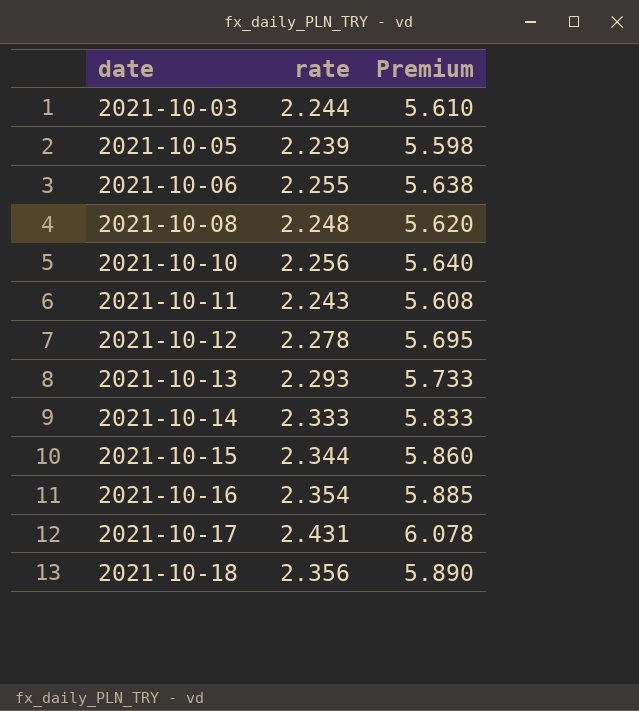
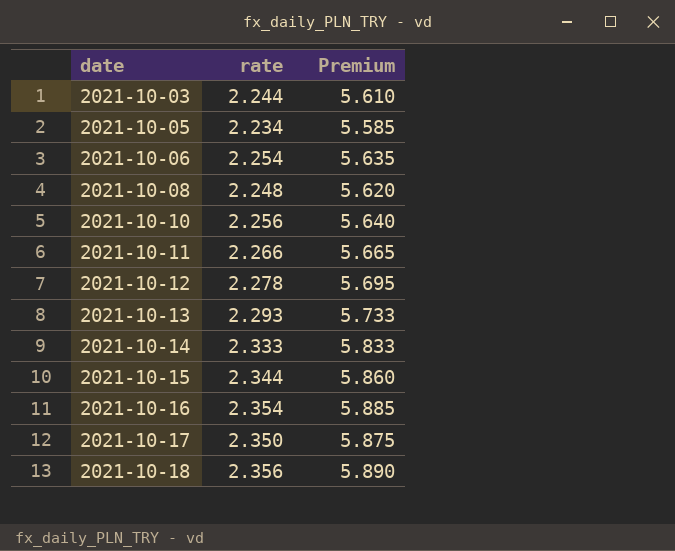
2021-10-05 | rate: 2.239 -> 2.234
2021-10-05 | Premium: 5.598 -> 5.585
2021-10-06 | rate: 2.255 -> 2.254
2021-10-06 | Premium: 5.638 -> 5.635
2021-10-11 | rate: 2.243 -> 2.266
2021-10-11 | Premium: 5.608 -> 5.665
2021-10-17 | rate: 2.431 -> 2.350
2021-10-17 | Premium: 6.078 -> 5.875

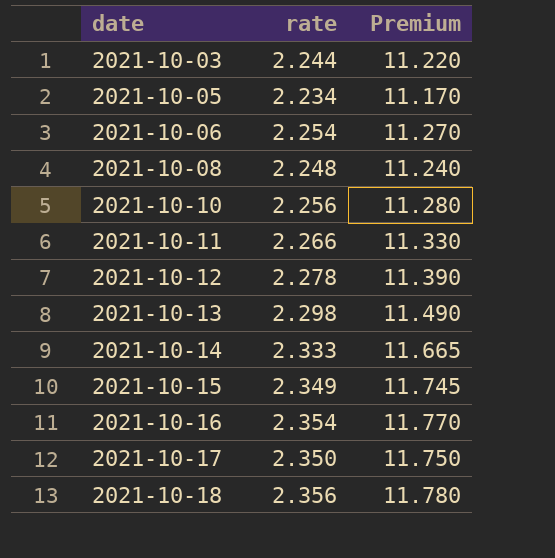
column Premium | formula: [rate] * 2.5 -> [rate] * 5
2021-10-13 | rate: 2.293 -> 2.298
2021-10-15 | rate: 2.344 -> 2.349

